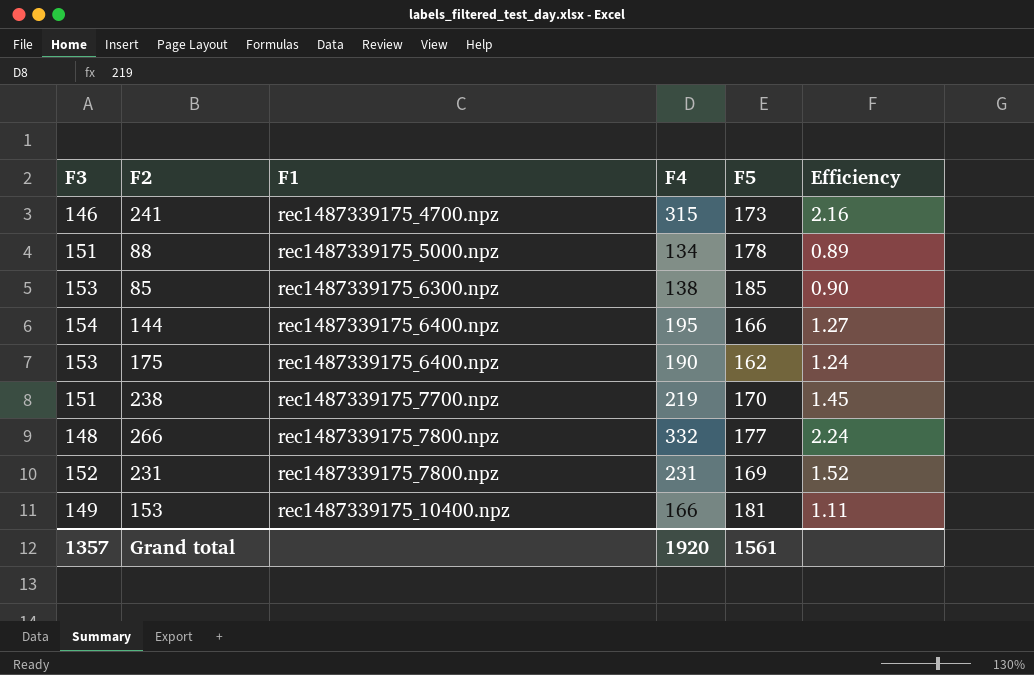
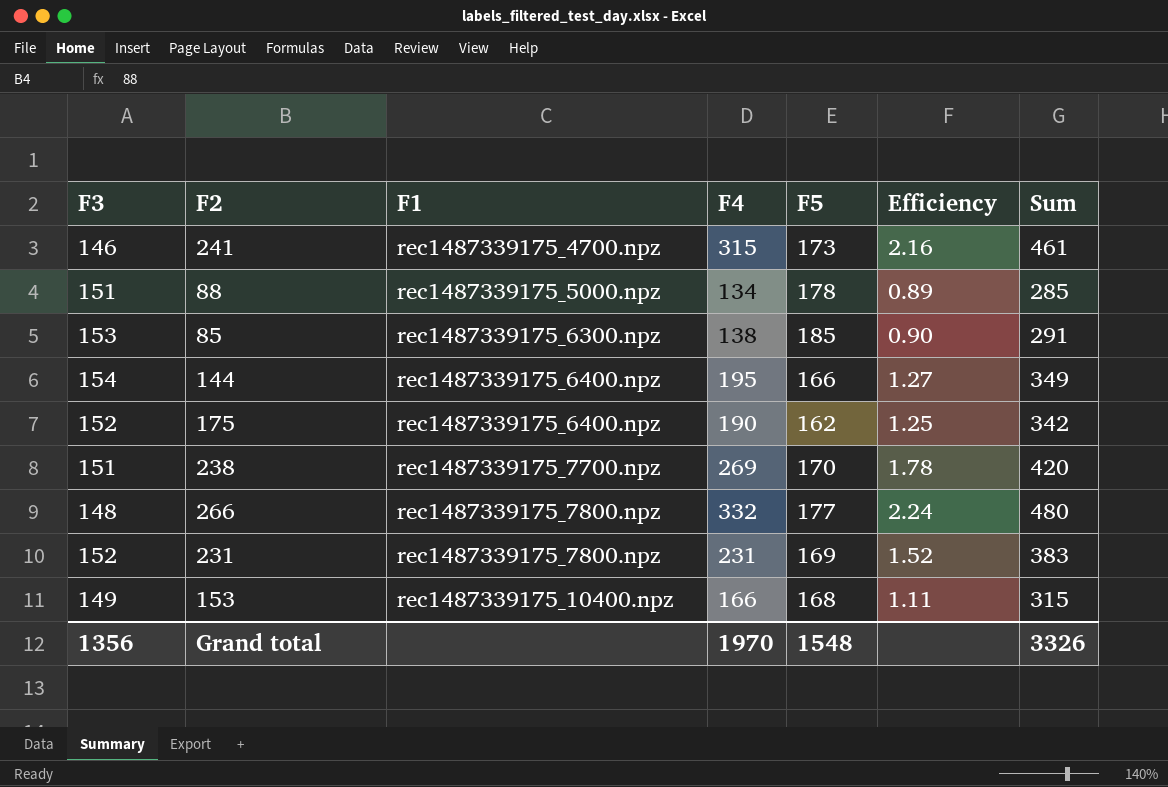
column Sum | formula: none -> [F3] + [F4]
175 | F3: 153 -> 152
175 | Efficiency: 1.24 -> 1.25
238 | F4: 219 -> 269
238 | Efficiency: 1.45 -> 1.78
153 | F5: 181 -> 168
Grand total | F3: 1357 -> 1356
Grand total | F4: 1920 -> 1970
Grand total | F5: 1561 -> 1548

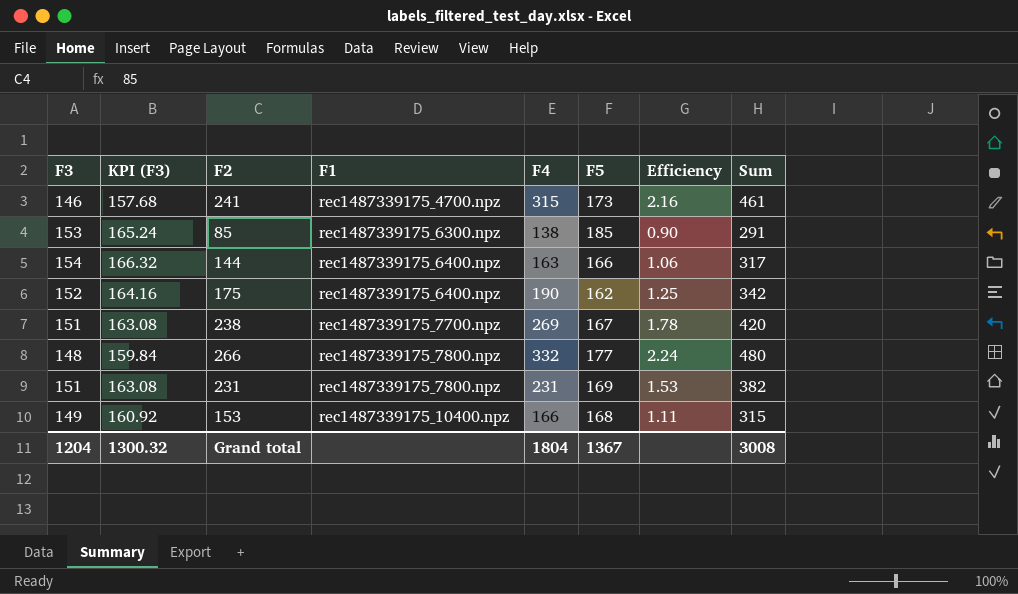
column KPI (F3) | formula: none -> [F3] * 1.08
row 88: 151 | rec1487339175_5000.npz | 134 | 178 | 0.89 | 285 -> none
144 | F4: 195 -> 163
144 | Efficiency: 1.27 -> 1.06
144 | Sum: 349 -> 317
238 | F5: 170 -> 167
231 | F3: 152 -> 151
231 | Efficiency: 1.52 -> 1.53
231 | Sum: 383 -> 382
Grand total | F3: 1356 -> 1204
Grand total | F4: 1970 -> 1804
Grand total | F5: 1548 -> 1367
Grand total | Sum: 3326 -> 3008

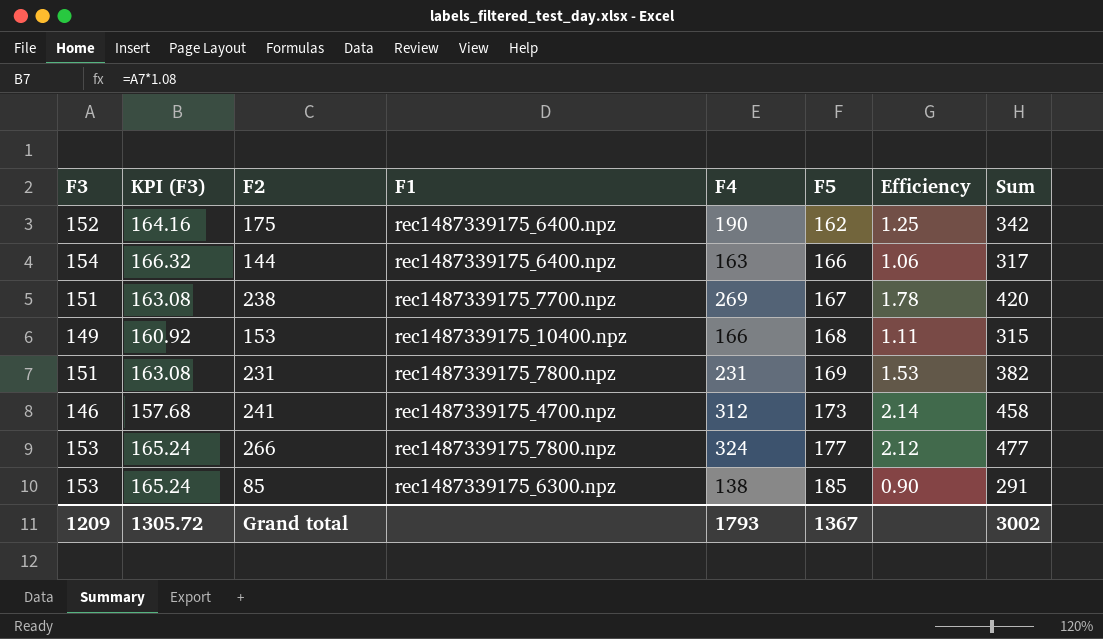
row order: F1 ascending -> F5 ascending
241 | F4: 315 -> 312
241 | Efficiency: 2.16 -> 2.14
241 | Sum: 461 -> 458
266 | F3: 148 -> 153
266 | KPI (F3): 159.84 -> 165.24
266 | F4: 332 -> 324
266 | Efficiency: 2.24 -> 2.12
266 | Sum: 480 -> 477
Grand total | F3: 1204 -> 1209
Grand total | KPI (F3): 1300.32 -> 1305.72
Grand total | F4: 1804 -> 1793
Grand total | Sum: 3008 -> 3002

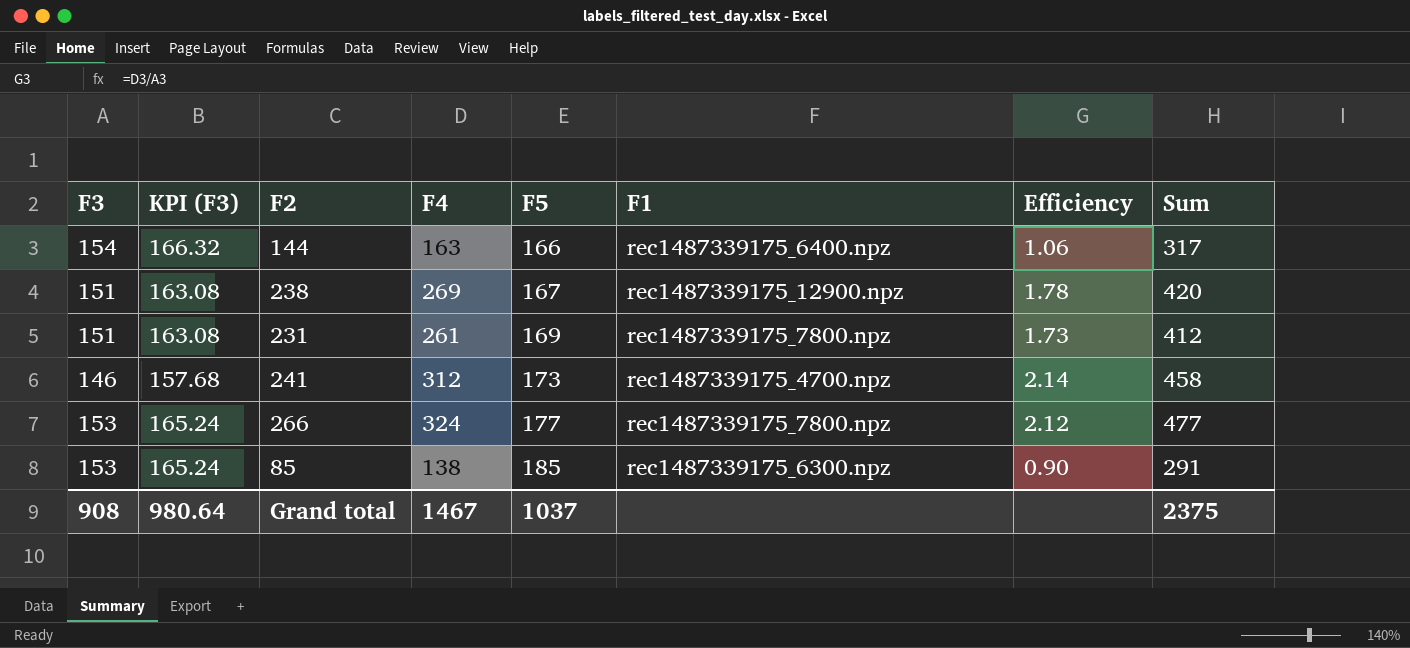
column F1 | position: 4 -> 6
row 175: 152 | 164.16 | rec1487339175_6400.npz | 190 | 162 | 1.25 | 342 -> none
row 153: 149 | 160.92 | rec1487339175_10400.npz | 166 | 168 | 1.11 | 315 -> none
238 | F1: rec1487339175_7700.npz -> rec1487339175_12900.npz
231 | F4: 231 -> 261
231 | Efficiency: 1.53 -> 1.73
231 | Sum: 382 -> 412
Grand total | F3: 1209 -> 908
Grand total | KPI (F3): 1305.72 -> 980.64
Grand total | F4: 1793 -> 1467
Grand total | F5: 1367 -> 1037
Grand total | Sum: 3002 -> 2375

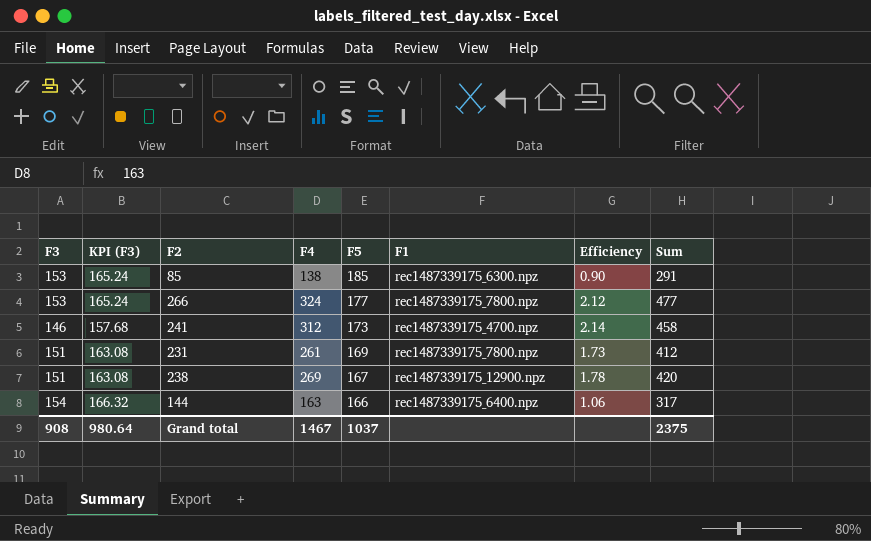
row order: F5 ascending -> F5 descending

